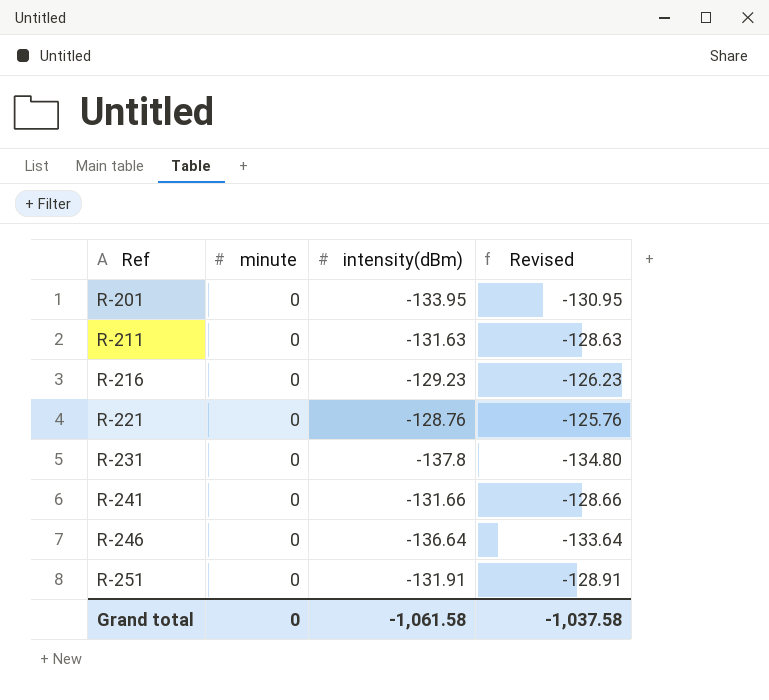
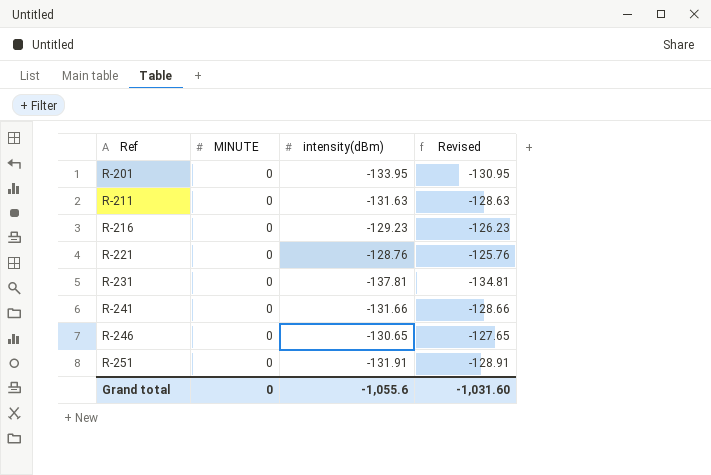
column name: minute -> MINUTE
R-231 | intensity(dBm): -137.8 -> -137.81
R-231 | Revised: -134.80 -> -134.81
R-246 | intensity(dBm): -136.64 -> -130.65
R-246 | Revised: -133.64 -> -127.65
Grand total | intensity(dBm): -1,061.58 -> -1,055.6
Grand total | Revised: -1,037.58 -> -1,031.60

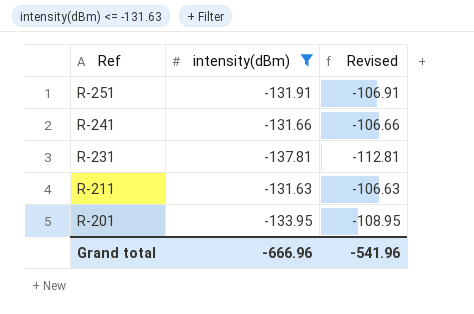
filter: none -> intensity(dBm) <= -131.63
row order: Ref ascending -> Ref descending
column MINUTE | position: 2 -> none
column Revised | formula: [intensity(dBm)] + 3 -> [intensity(dBm)] + 25
Grand total | intensity(dBm): -1,055.6 -> -666.96
Grand total | Revised: -1,031.60 -> -541.96

